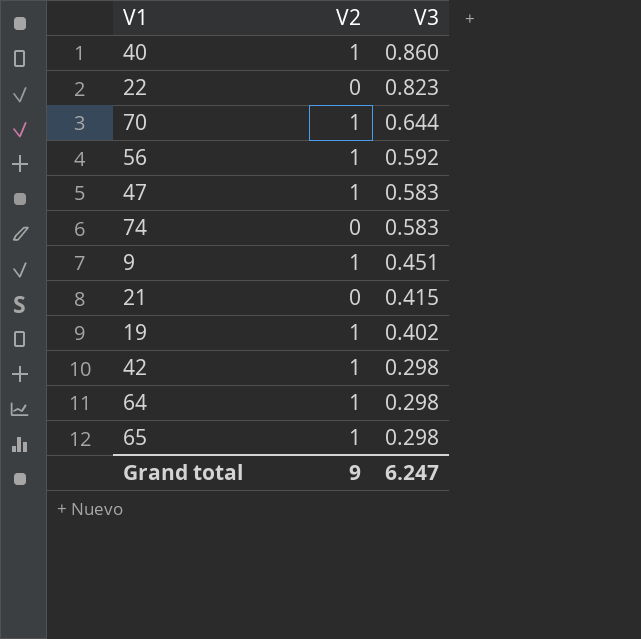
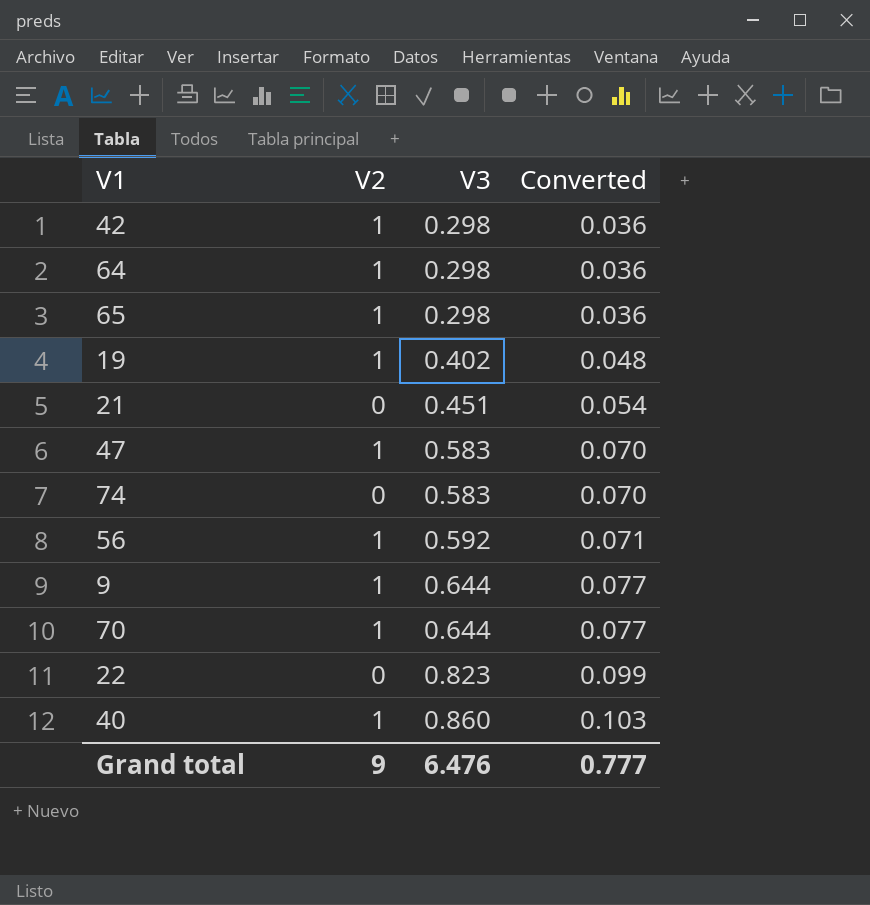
row order: V3 descending -> V3 ascending
column Converted | formula: none -> [V3] * 0.12
21 | V3: 0.415 -> 0.451
9 | V3: 0.451 -> 0.644
Grand total | V3: 6.247 -> 6.476

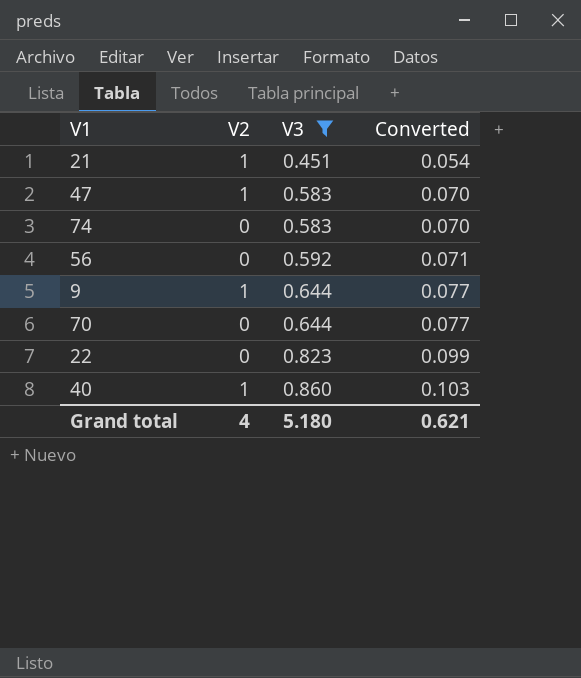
filter: none -> V3 >= 0.451
21 | V2: 0 -> 1
56 | V2: 1 -> 0
70 | V2: 1 -> 0
Grand total | V2: 9 -> 4
Grand total | V3: 6.476 -> 5.180
Grand total | Converted: 0.777 -> 0.621

